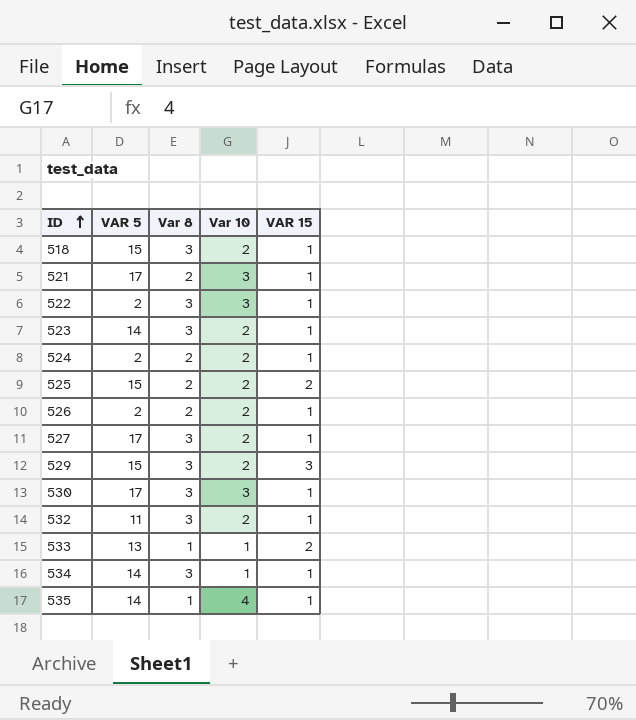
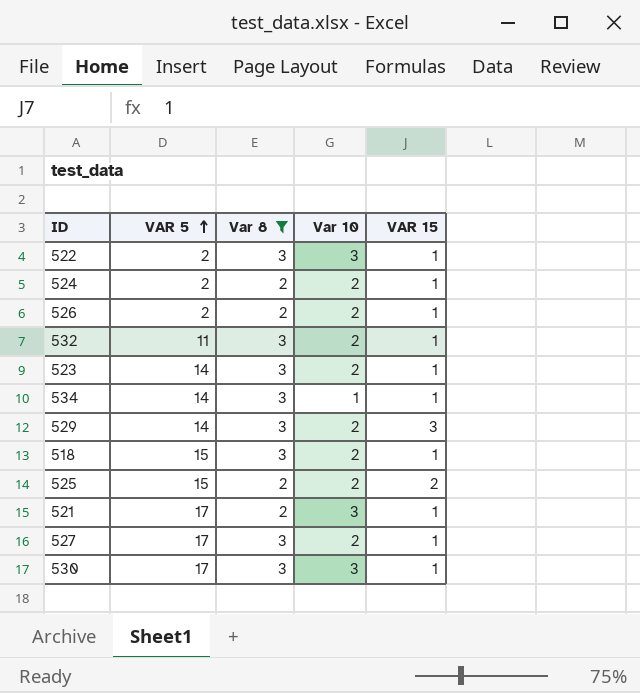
filter: none -> Var 8 != 1
row order: ID ascending -> VAR 5 ascending
529 | VAR 5: 15 -> 14

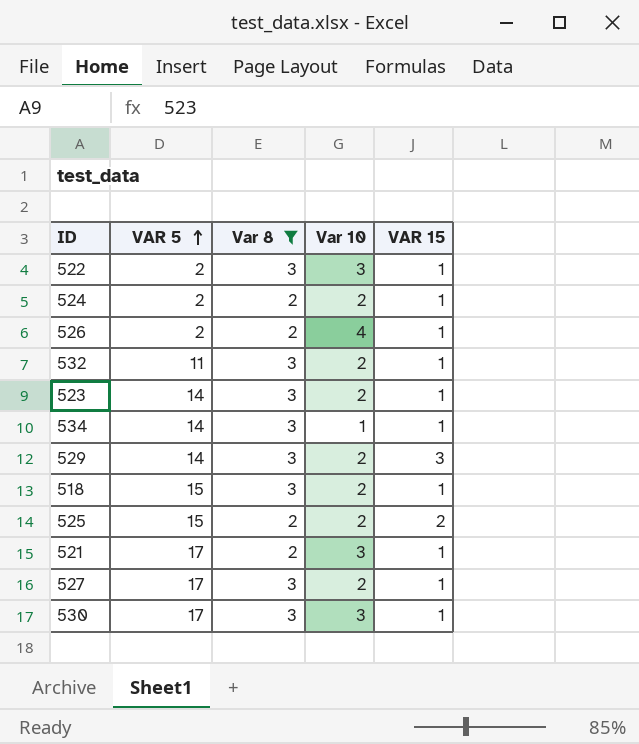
526 | Var 10: 2 -> 4

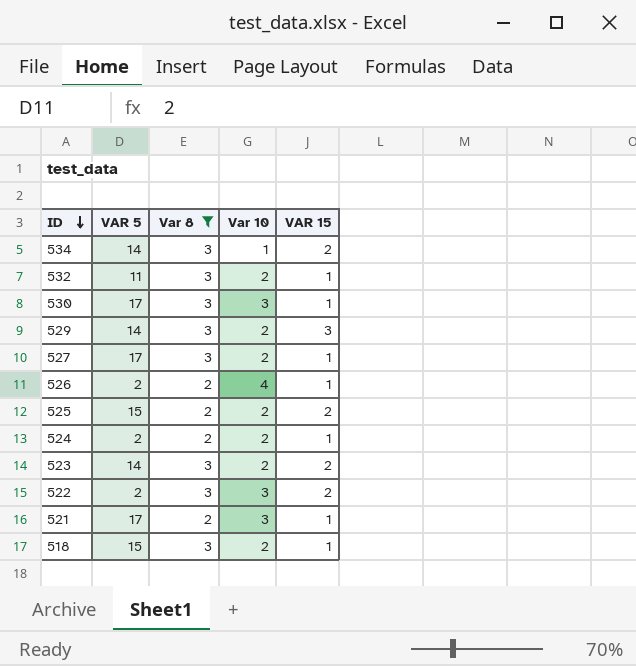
row order: VAR 5 ascending -> ID descending
534 | VAR 15: 1 -> 2
523 | VAR 15: 1 -> 2
522 | VAR 15: 1 -> 2

